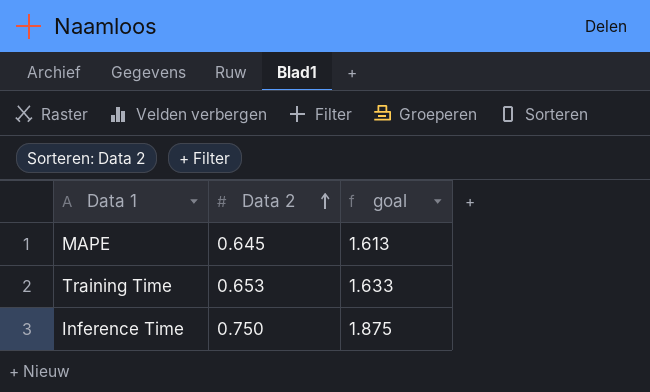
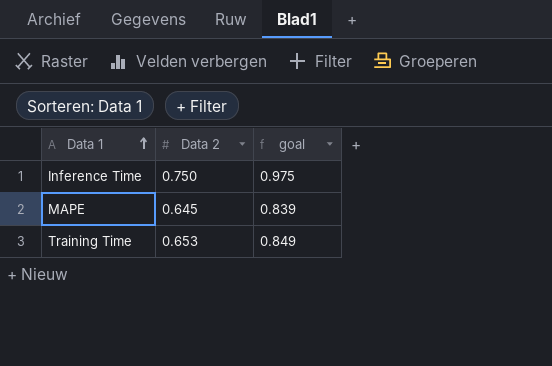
row order: Data 2 ascending -> Data 1 ascending
column goal | formula: [Data 2] * 2.5 -> [Data 2] * 1.3

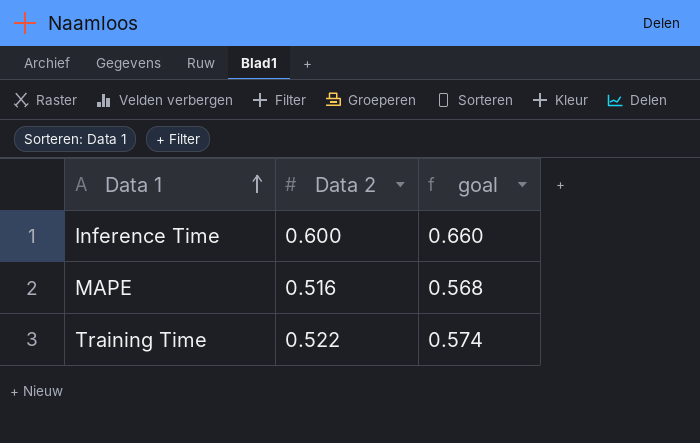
column goal | formula: [Data 2] * 1.3 -> [Data 2] * 1.1
Inference Time | Data 2: 0.750 -> 0.600
MAPE | Data 2: 0.645 -> 0.516
Training Time | Data 2: 0.653 -> 0.522

